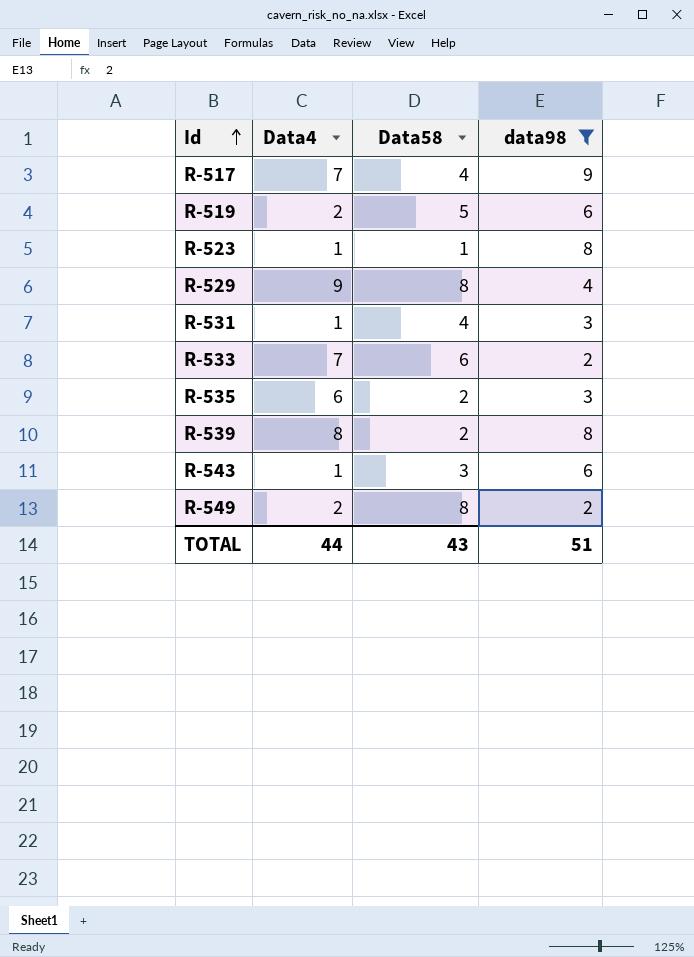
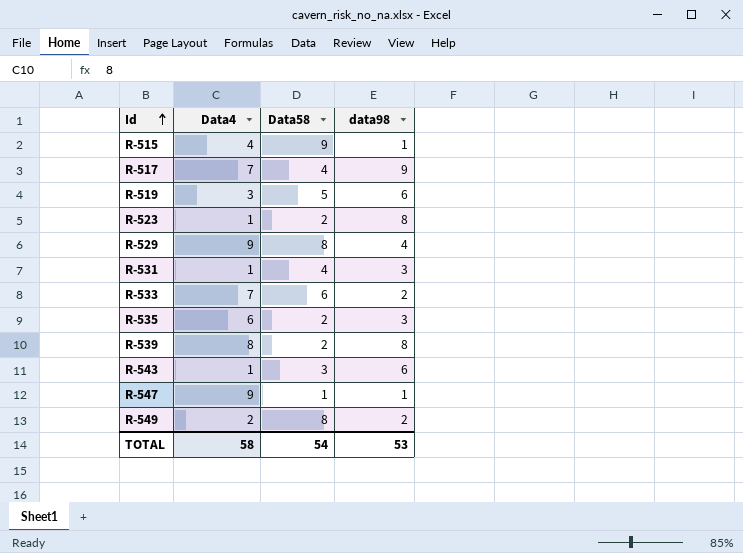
filter: data98 != 1 -> none
R-519 | Data4: 2 -> 3
R-523 | Data58: 1 -> 2
TOTAL | Data4: 44 -> 58
TOTAL | Data58: 43 -> 54
TOTAL | data98: 51 -> 53

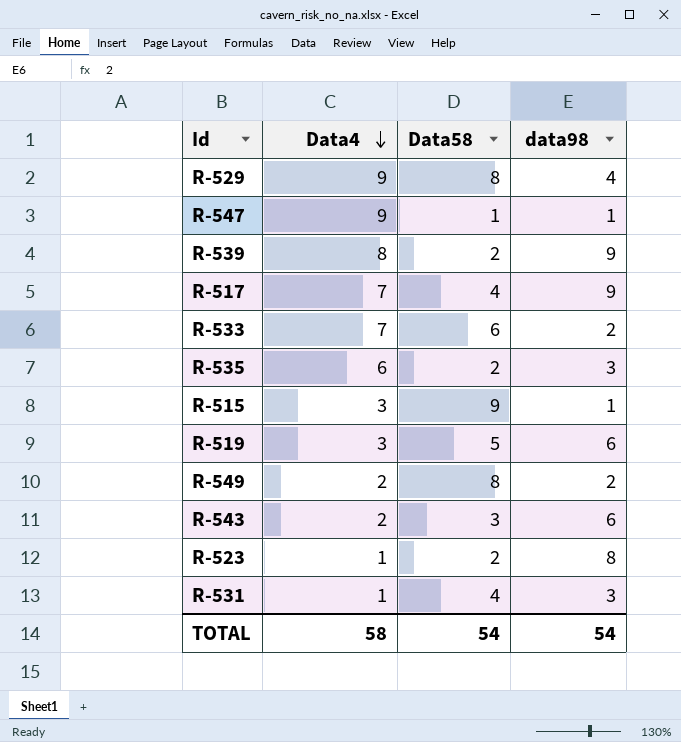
row order: Id ascending -> Data4 descending
R-539 | data98: 8 -> 9
R-515 | Data4: 4 -> 3
R-543 | Data4: 1 -> 2
TOTAL | data98: 53 -> 54

